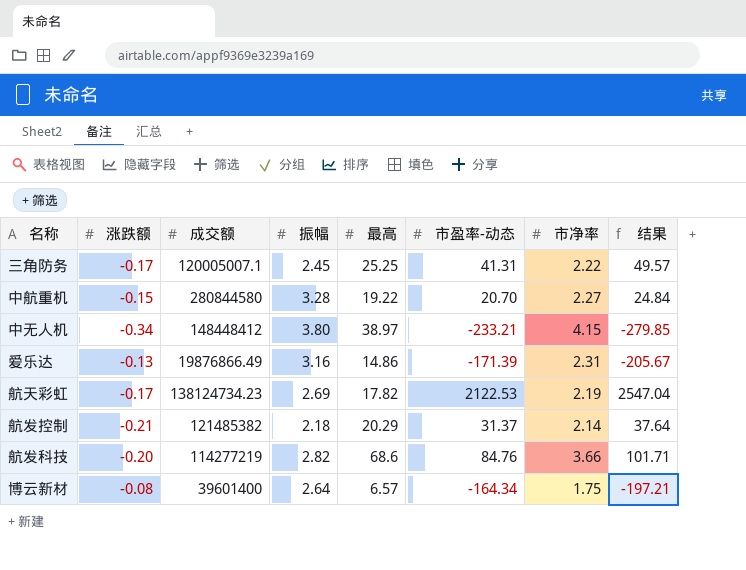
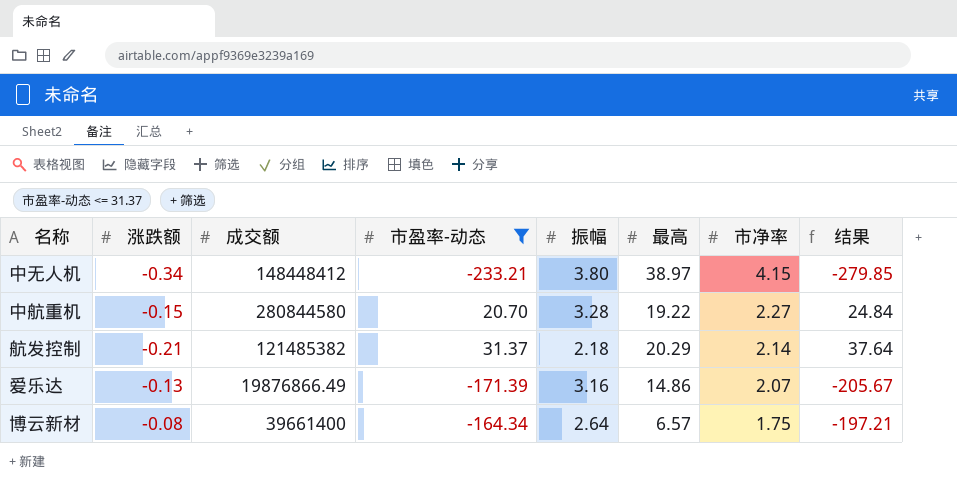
filter: none -> 市盈率-动态 <= 31.37
row order: none -> 市净率 descending
column 市盈率-动态 | position: 6 -> 4
爱乐达 | 市净率: 2.31 -> 2.07
博云新材 | 成交额: 39601400 -> 39661400

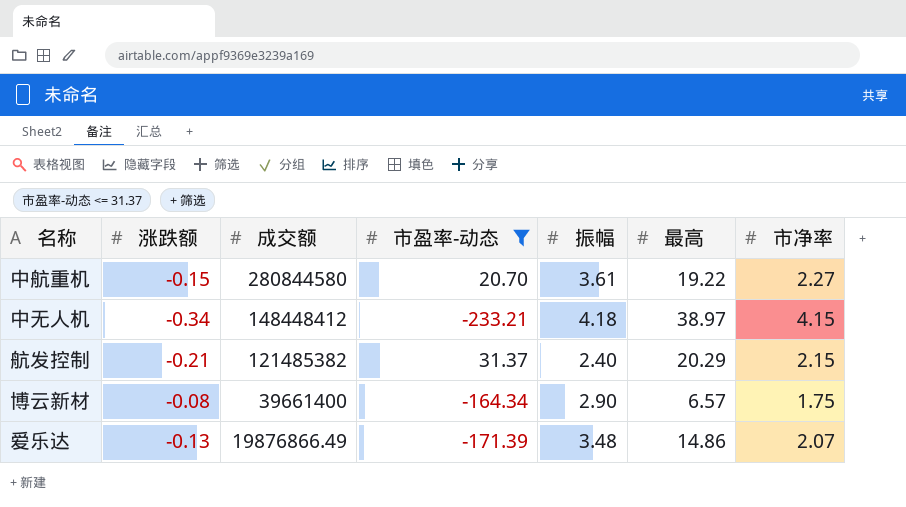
row order: 市净率 descending -> 成交额 descending
column 结果 | formula: [市盈率-动态] * 1.2 -> none
中航重机 | 振幅: 3.28 -> 3.61
中无人机 | 振幅: 3.80 -> 4.18
航发控制 | 振幅: 2.18 -> 2.40
航发控制 | 市净率: 2.14 -> 2.15
博云新材 | 振幅: 2.64 -> 2.90
爱乐达 | 振幅: 3.16 -> 3.48

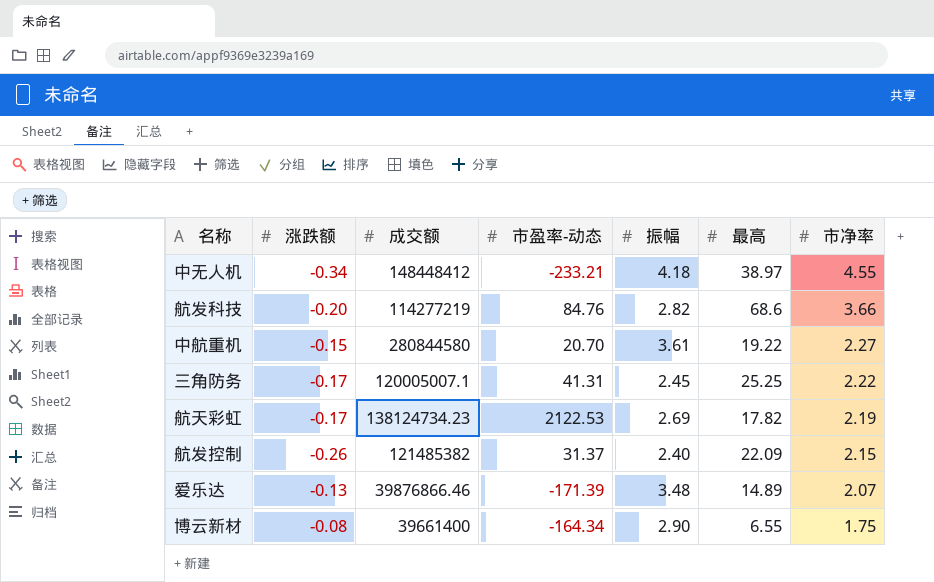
filter: 市盈率-动态 <= 31.37 -> none
row order: 成交额 descending -> 市净率 descending
中无人机 | 市净率: 4.15 -> 4.55
航发控制 | 涨跌额: -0.21 -> -0.26
航发控制 | 最高: 20.29 -> 22.09
爱乐达 | 成交额: 19876866.49 -> 39876866.46
爱乐达 | 最高: 14.86 -> 14.89
博云新材 | 最高: 6.57 -> 6.55

